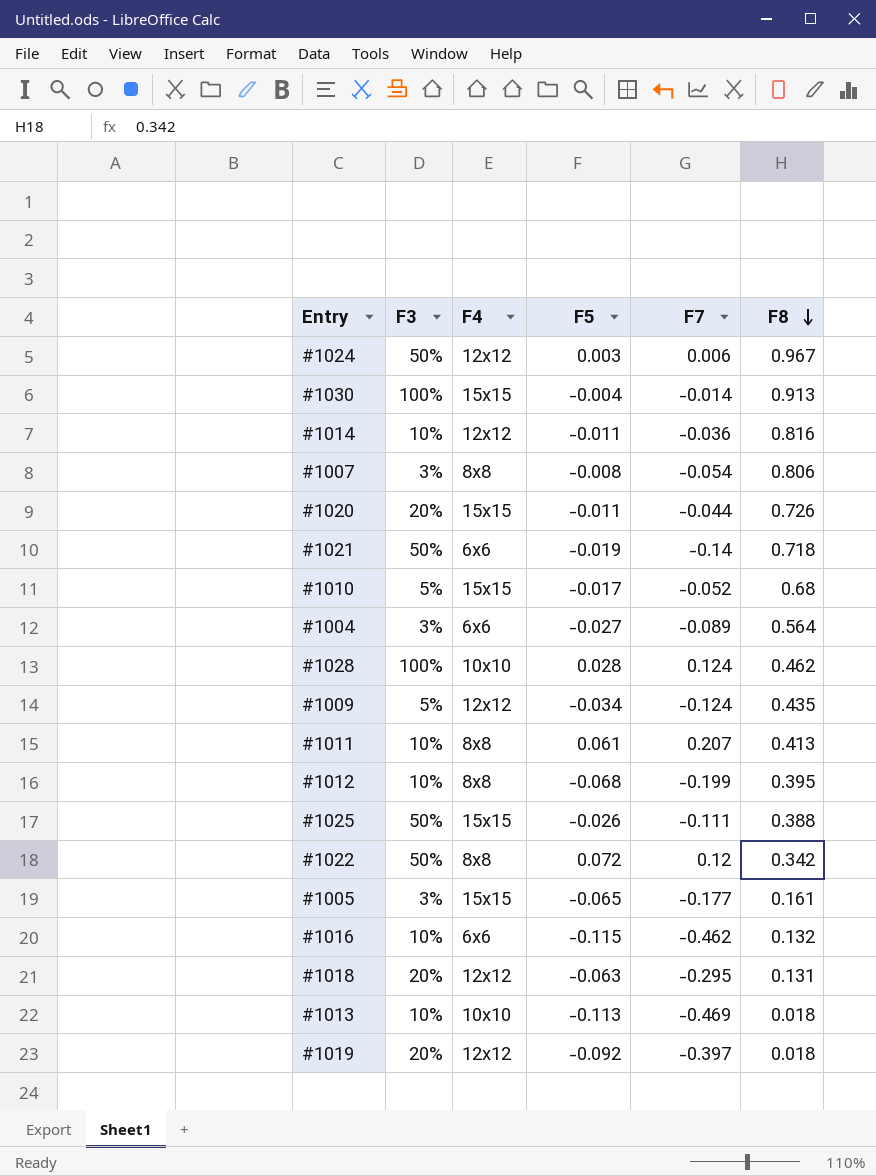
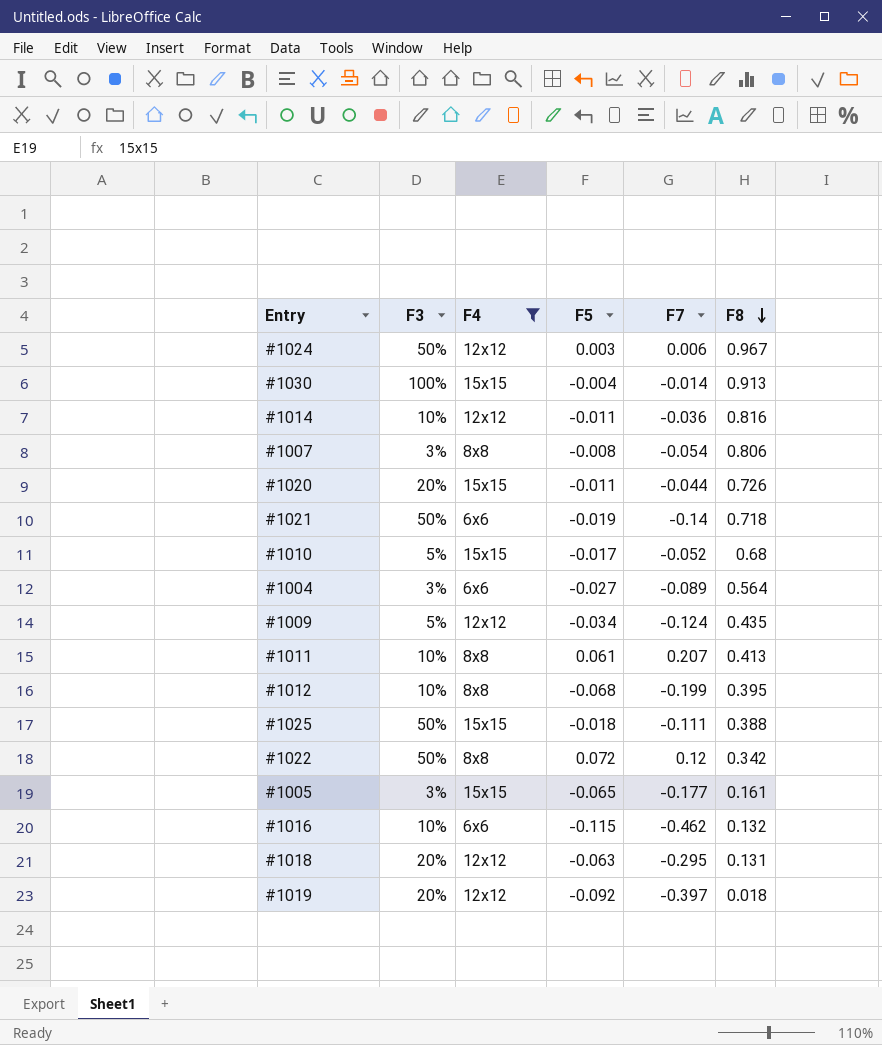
filter: none -> F4 != 10x10
#1025 | F5: -0.026 -> -0.018

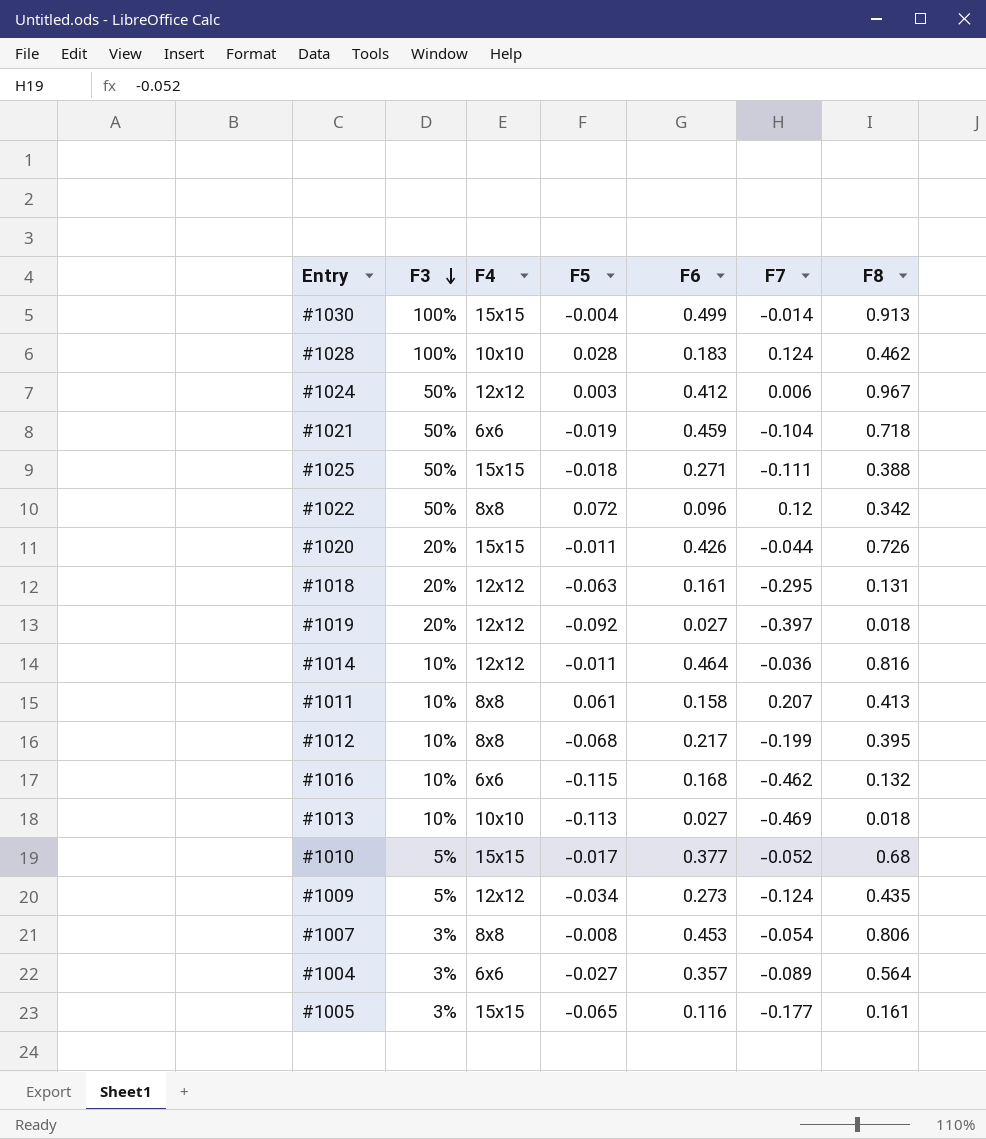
filter: F4 != 10x10 -> none
row order: F8 descending -> F3 descending
column F6 | position: none -> 5
#1021 | F7: -0.14 -> -0.104

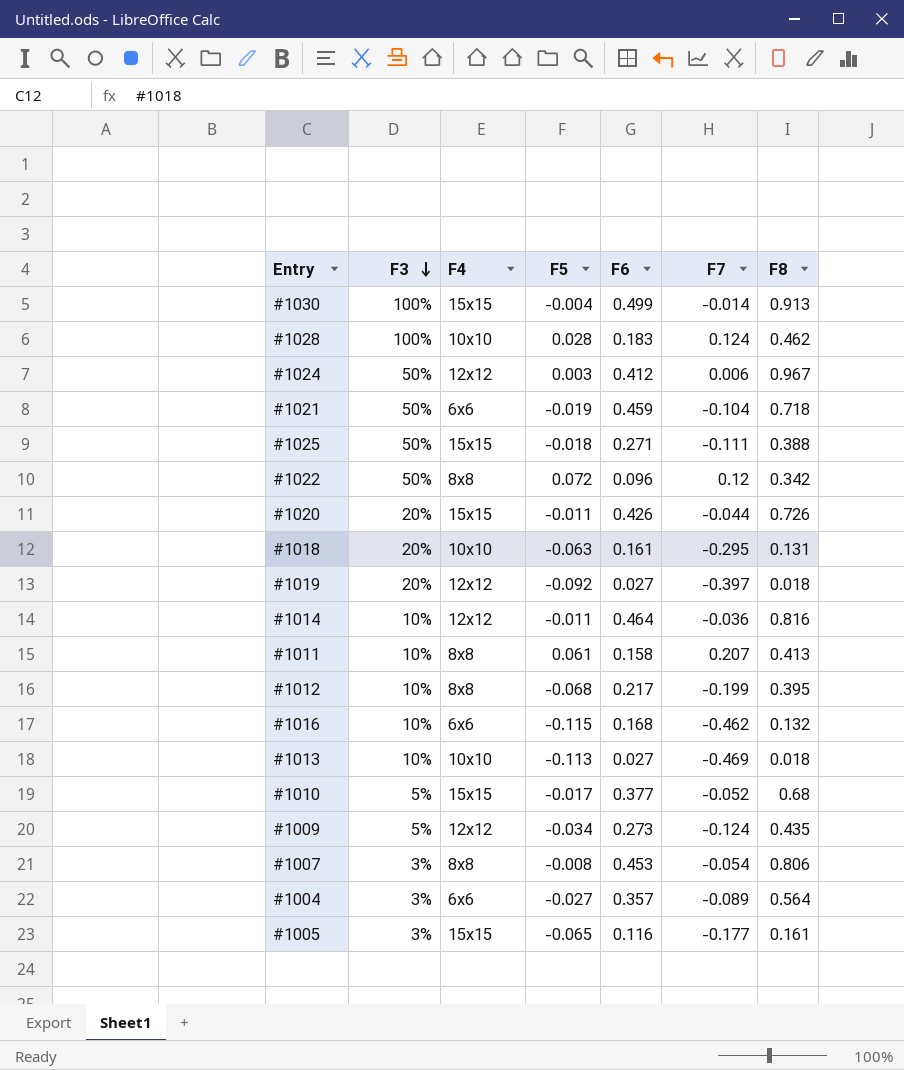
#1018 | F4: 12x12 -> 10x10

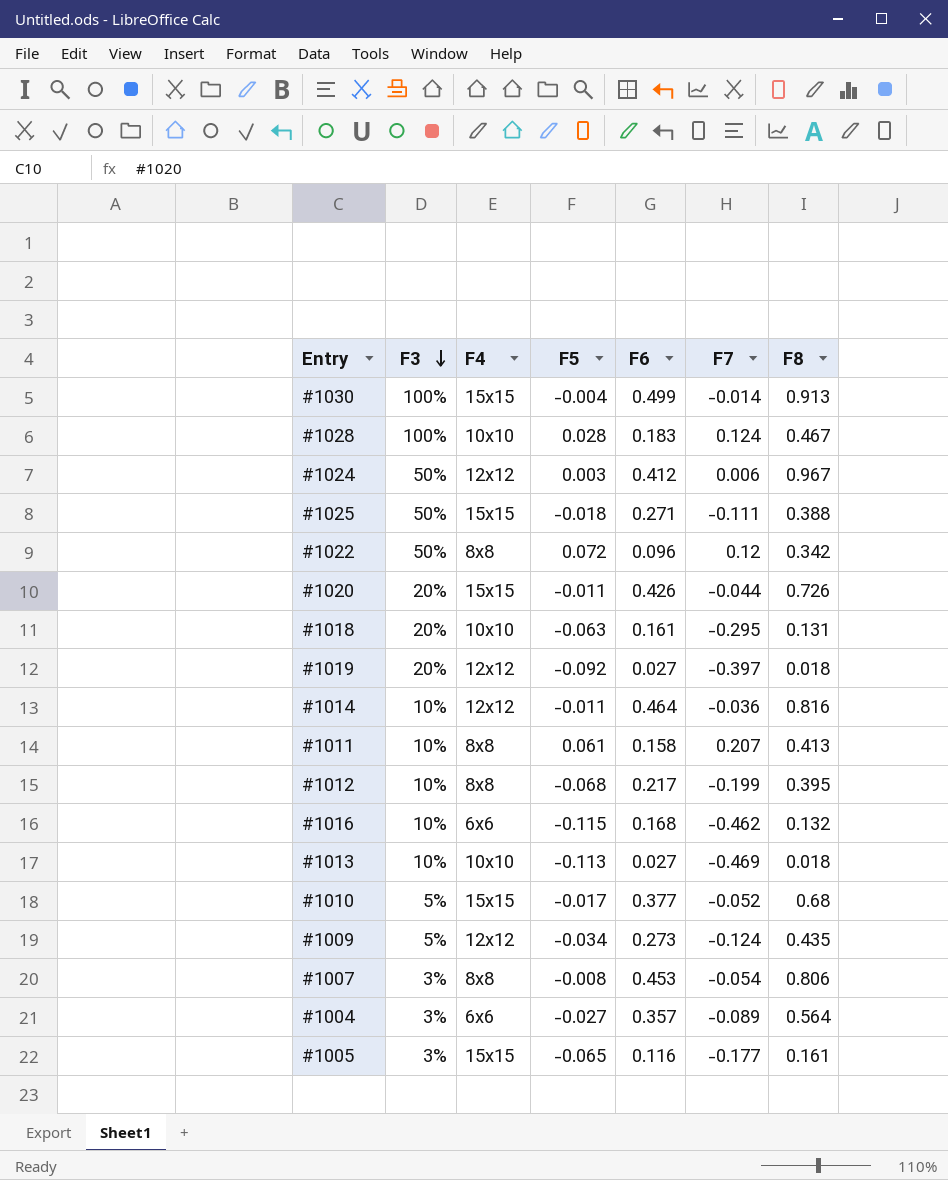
row #1021: 50% | 6x6 | -0.019 | 0.459 | -0.104 | 0.718 -> none
#1028 | F8: 0.462 -> 0.467

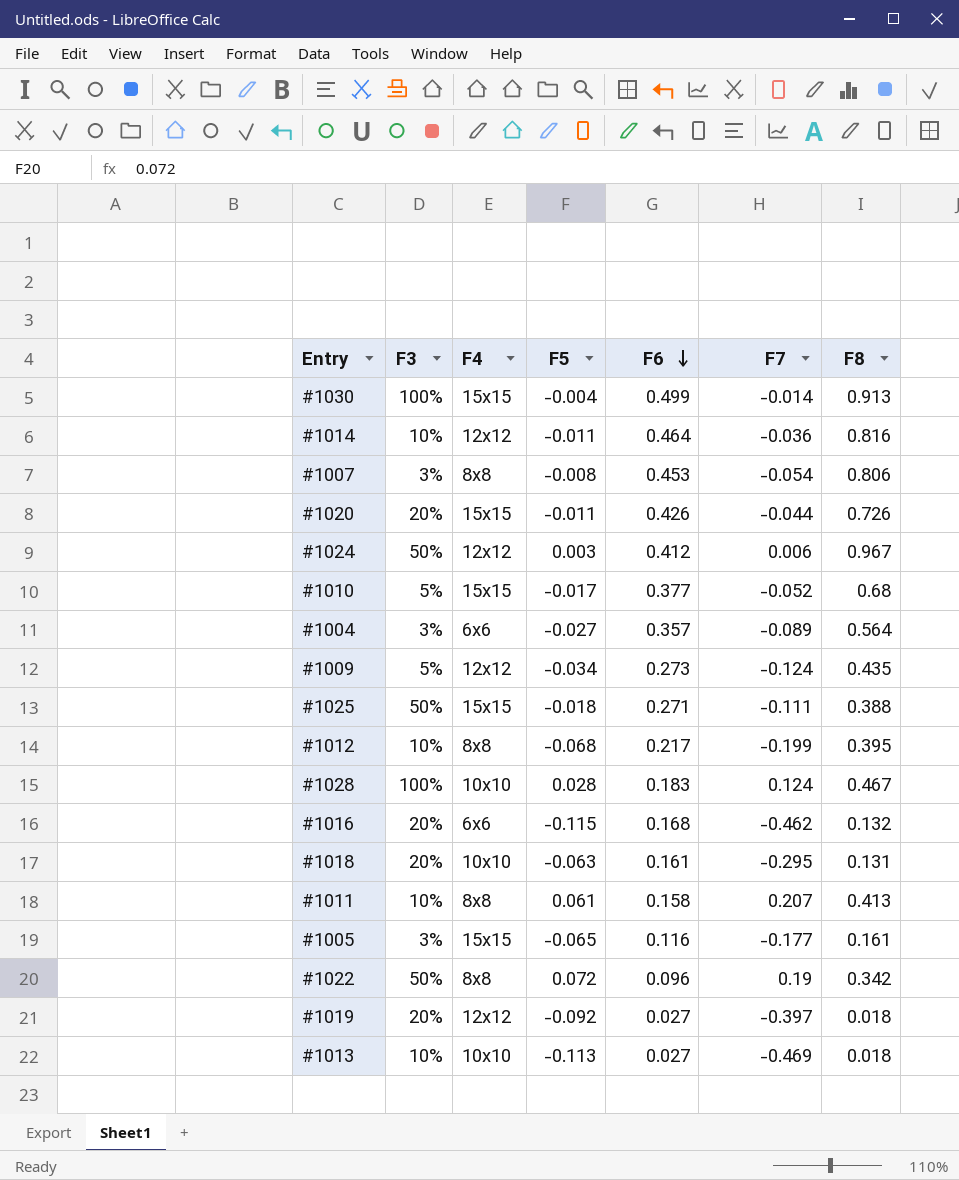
row order: F3 descending -> F6 descending
#1016 | F3: 10% -> 20%
#1022 | F7: 0.12 -> 0.19

